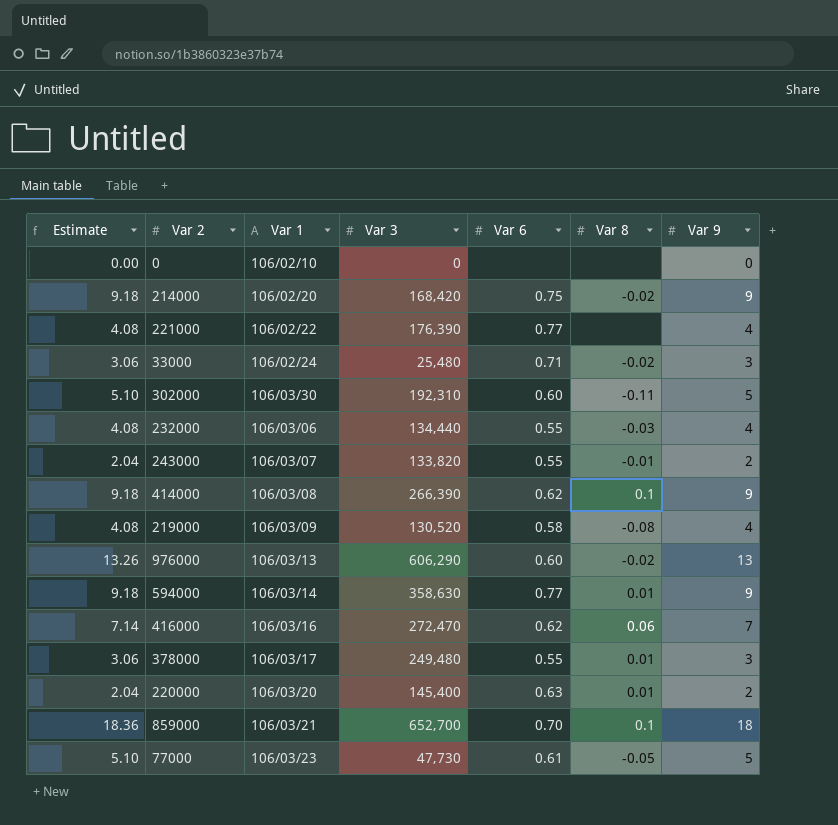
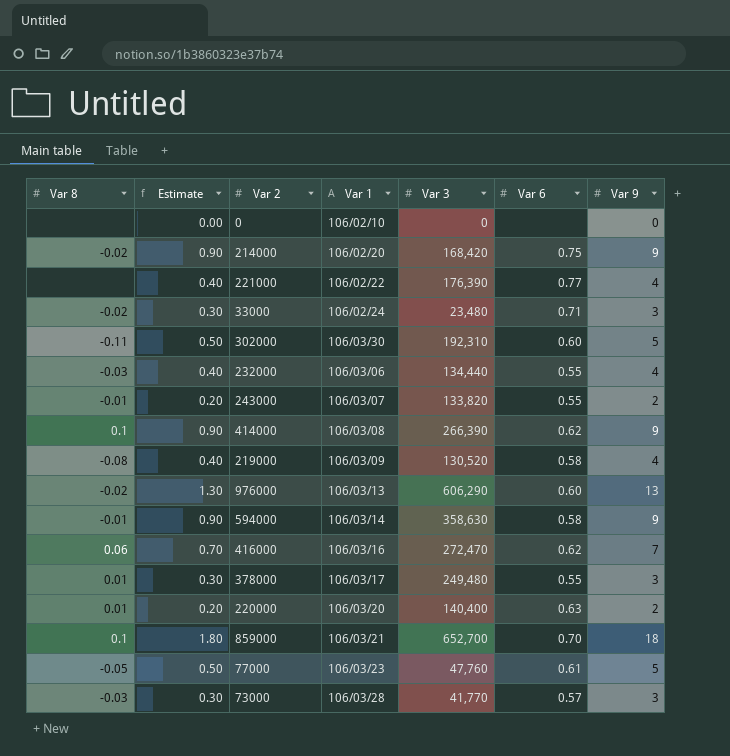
column Var 8 | position: 6 -> 1
column Estimate | formula: [Var 9] * 1.02 -> [Var 9] * 0.1
33000 | Var 3: 25,480 -> 23,480
594000 | Var 8: 0.01 -> -0.01
594000 | Var 6: 0.77 -> 0.58
220000 | Var 3: 145,400 -> 140,400
77000 | Var 3: 47,730 -> 47,760
row 73000: none -> -0.03 | 0.30 | 106/03/28 | 41,770 | 0.57 | 3

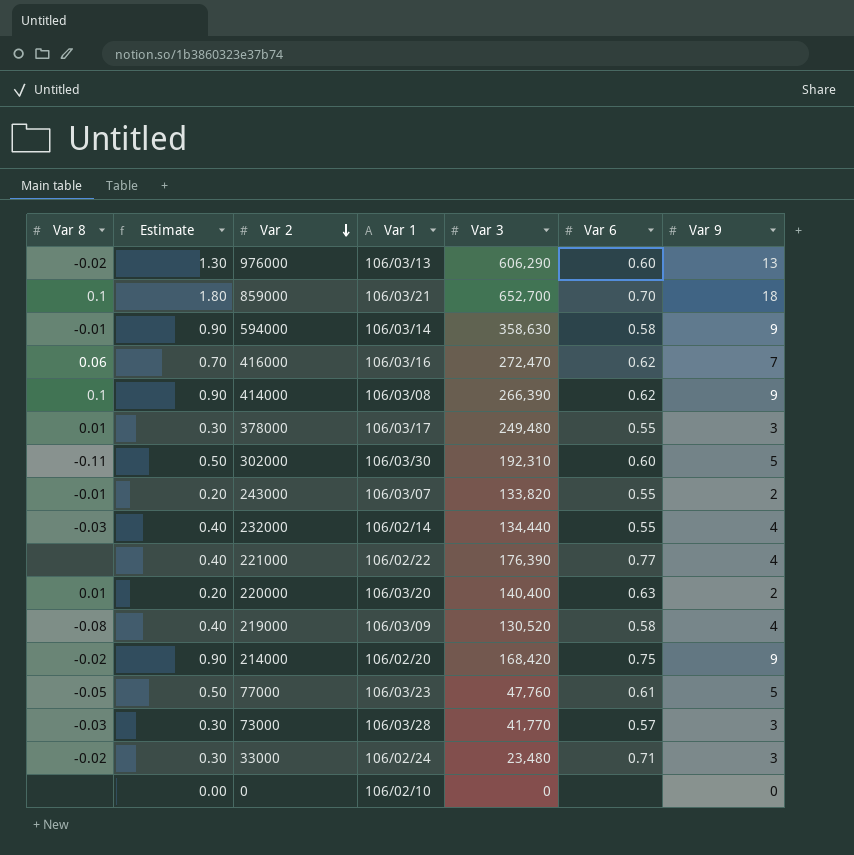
row order: none -> Var 2 descending
232000 | Var 1: 106/03/06 -> 106/02/14

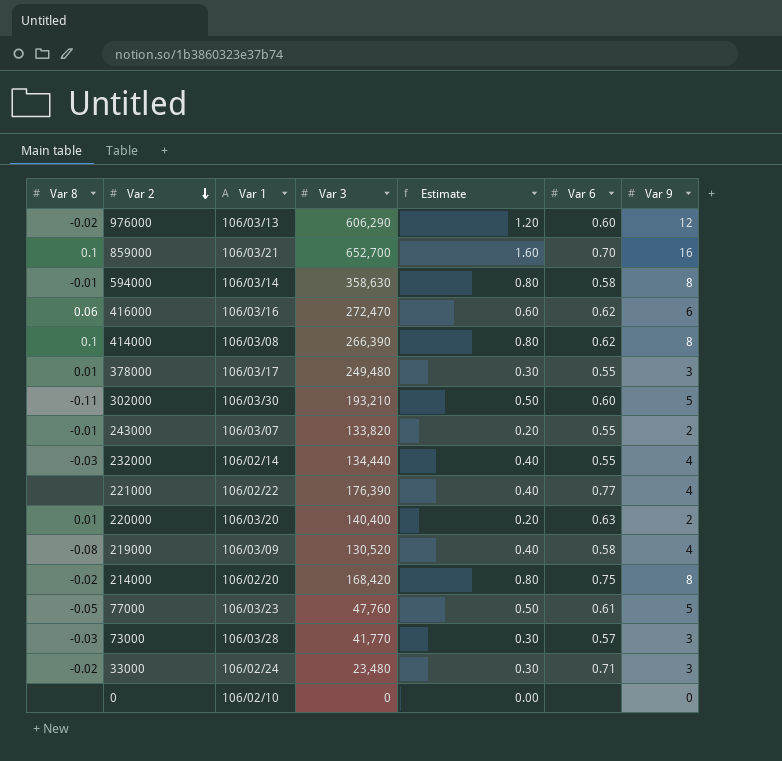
column Estimate | position: 2 -> 5
976000 | Estimate: 1.30 -> 1.20
976000 | Var 9: 13 -> 12
859000 | Estimate: 1.80 -> 1.60
859000 | Var 9: 18 -> 16
594000 | Estimate: 0.90 -> 0.80
594000 | Var 9: 9 -> 8
416000 | Estimate: 0.70 -> 0.60
416000 | Var 9: 7 -> 6
414000 | Estimate: 0.90 -> 0.80
414000 | Var 9: 9 -> 8
302000 | Var 3: 192,310 -> 193,210
214000 | Estimate: 0.90 -> 0.80
214000 | Var 9: 9 -> 8

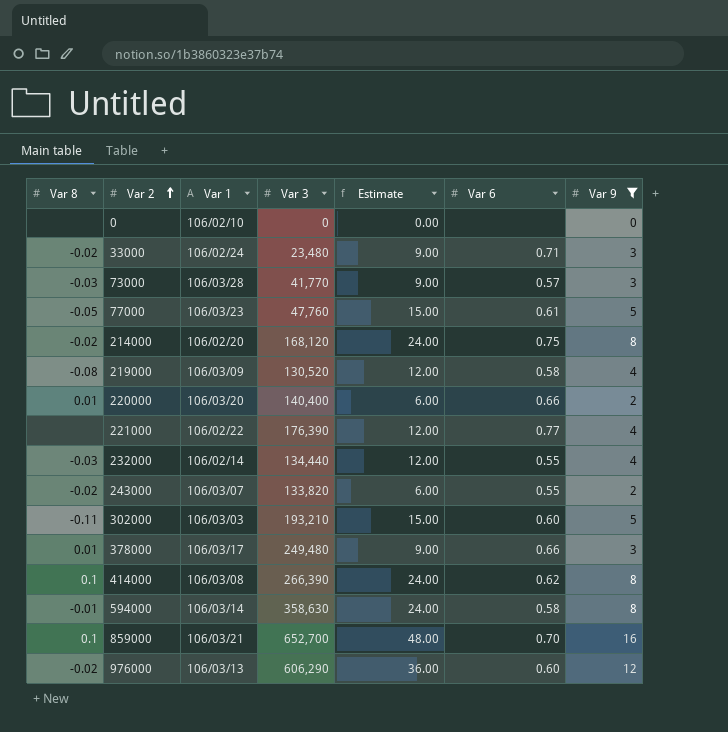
filter: none -> Var 9 != 6
row order: Var 2 descending -> Var 2 ascending
column Estimate | formula: [Var 9] * 0.1 -> [Var 9] * 3
214000 | Var 3: 168,420 -> 168,120
220000 | Var 6: 0.63 -> 0.66
243000 | Var 8: -0.01 -> -0.02
302000 | Var 1: 106/03/30 -> 106/03/03
378000 | Var 6: 0.55 -> 0.66

